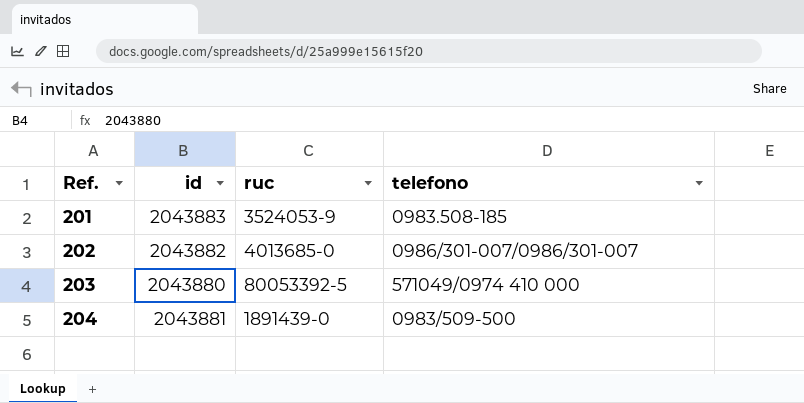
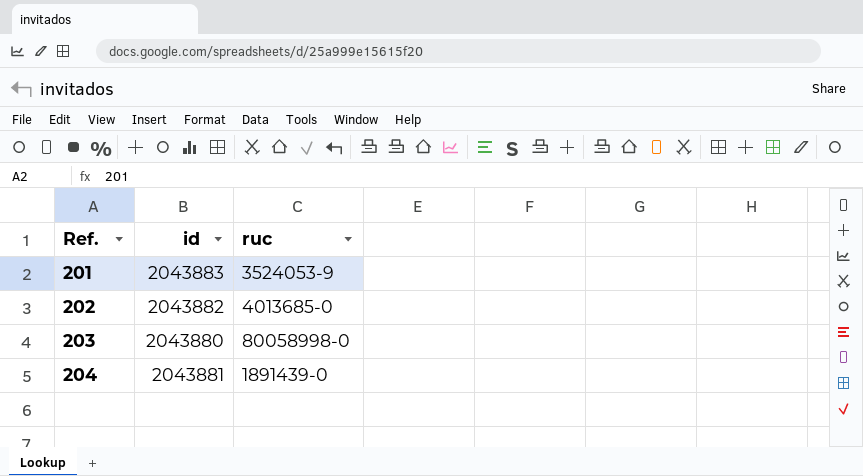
column telefono | position: 4 -> none
203 | ruc: 80053392-5 -> 80058998-0

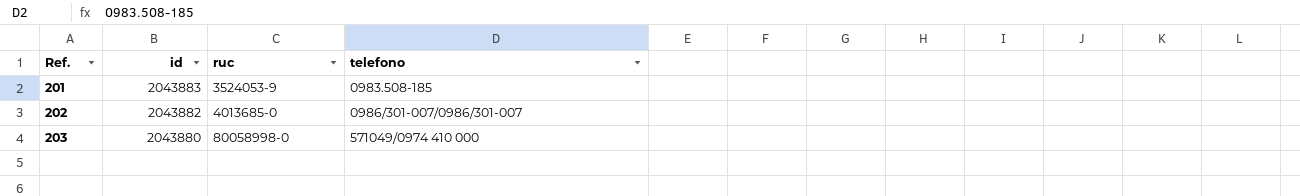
column telefono | position: none -> 4
row 204: 2043881 | 1891439-0 -> none

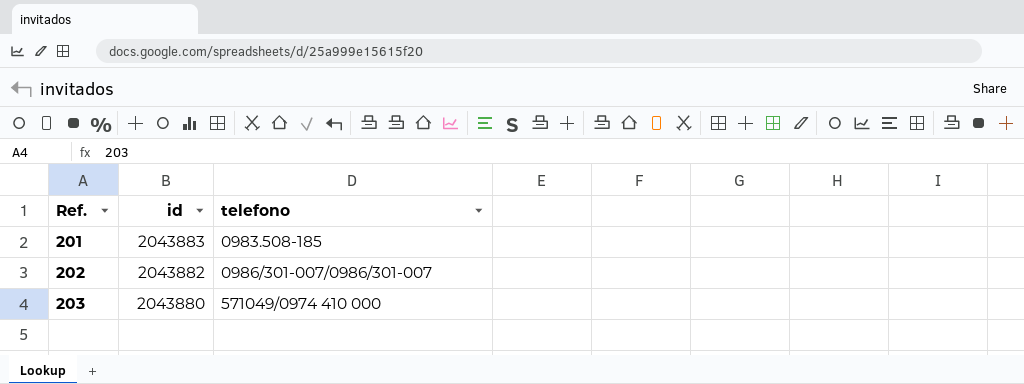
column ruc | position: 3 -> none

